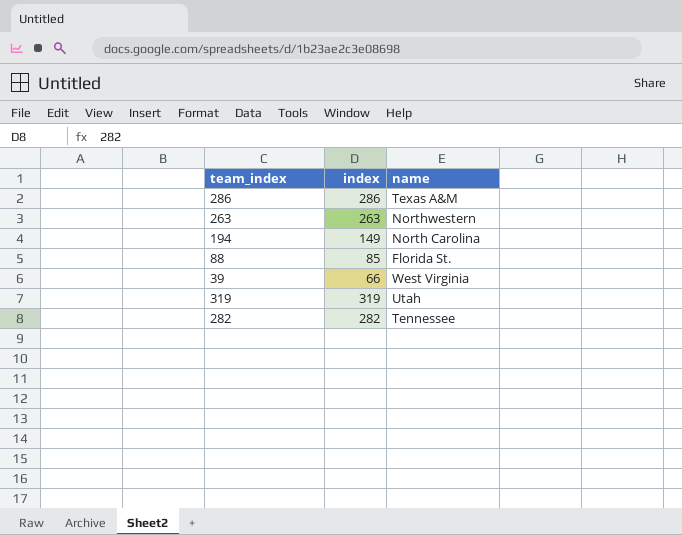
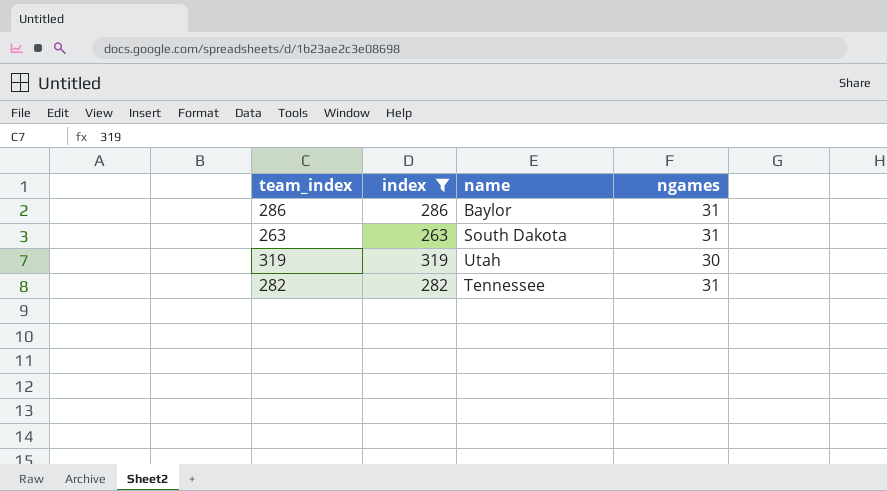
filter: none -> index >= 263
column ngames | position: none -> 4
286 | name: Texas A&M -> Baylor
263 | name: Northwestern -> South Dakota

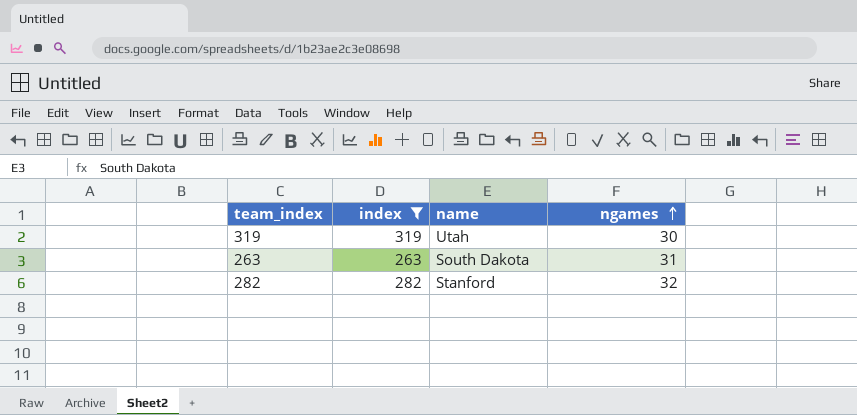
row order: none -> ngames ascending
row 286: 286 | Baylor | 31 -> none
282 | name: Tennessee -> Stanford
282 | ngames: 31 -> 32

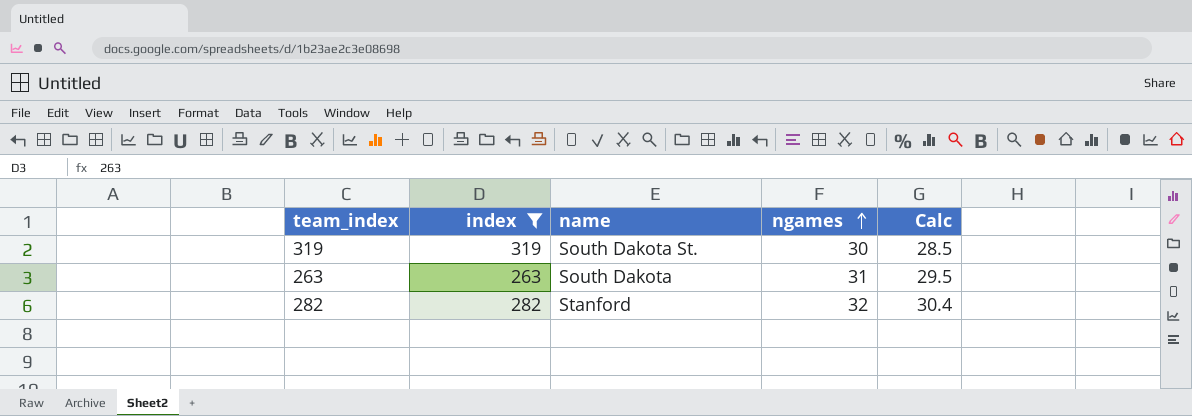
column Calc | formula: none -> [ngames] * 0.95
319 | name: Utah -> South Dakota St.

